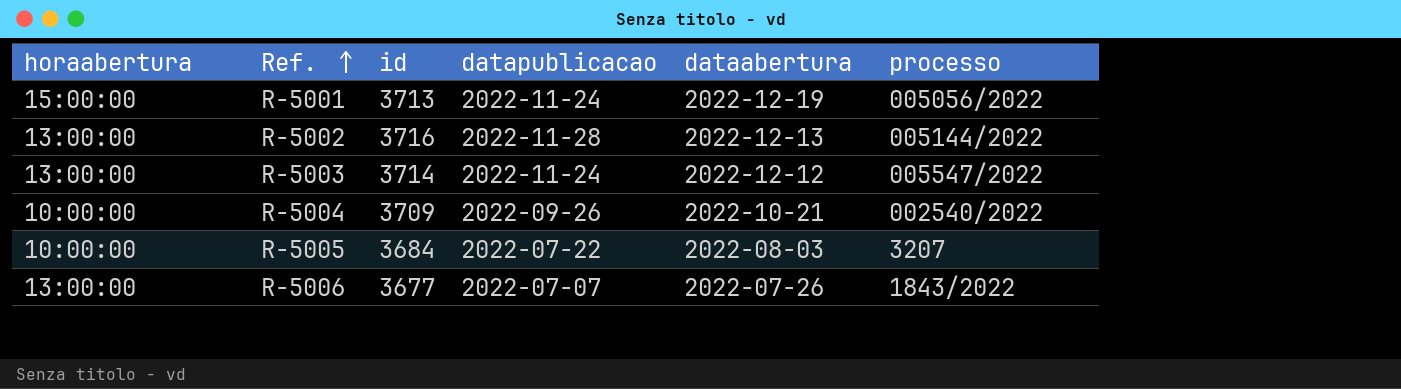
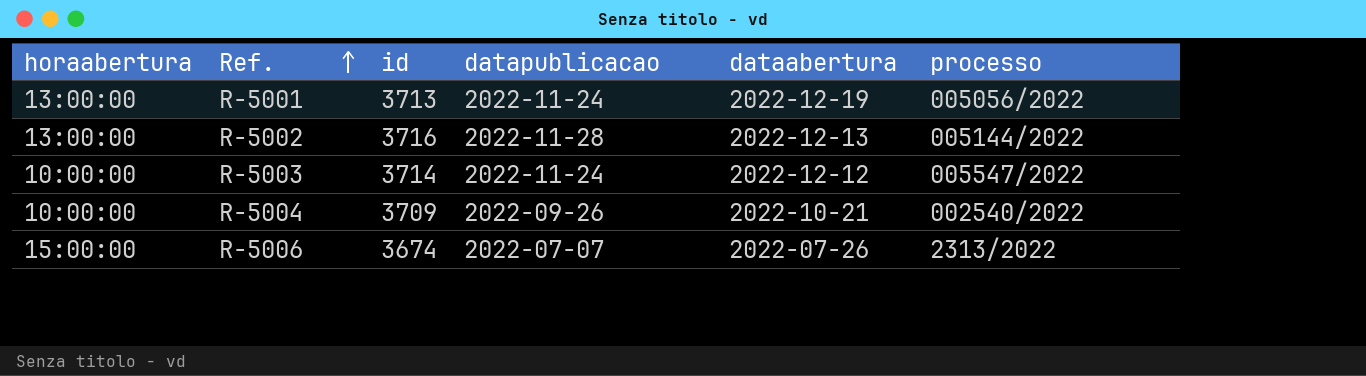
row R-5005: 10:00:00 | 3684 | 2022-07-22 | 2022-08-03 | 3207 -> none
R-5001 | horaabertura: 15:00:00 -> 13:00:00
R-5003 | horaabertura: 13:00:00 -> 10:00:00
R-5006 | horaabertura: 13:00:00 -> 15:00:00
R-5006 | id: 3677 -> 3674
R-5006 | processo: 1843/2022 -> 2313/2022

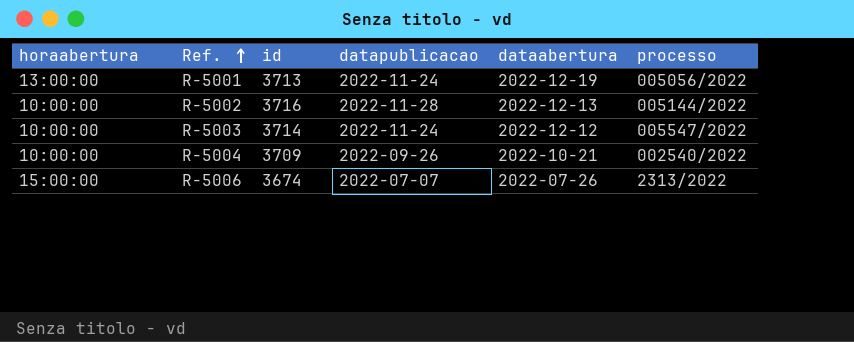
R-5002 | horaabertura: 13:00:00 -> 10:00:00

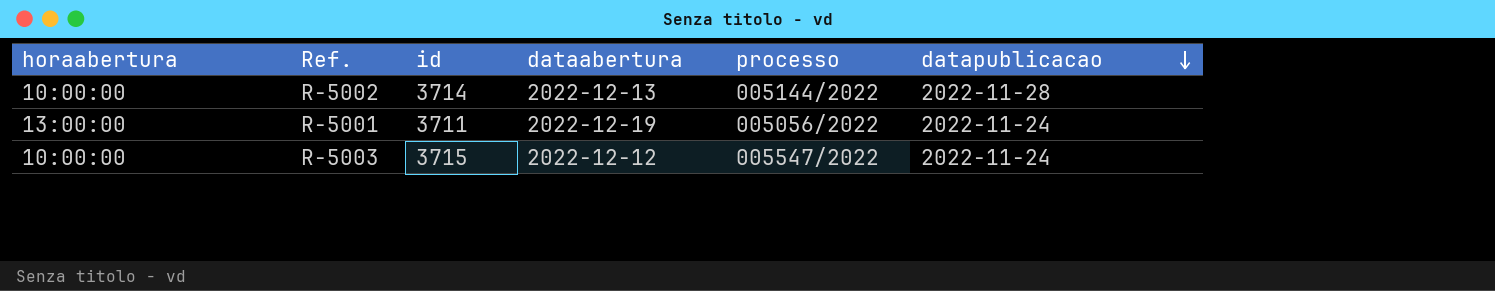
row order: Ref. ascending -> datapublicacao descending
column datapublicacao | position: 4 -> 6
row R-5004: 10:00:00 | 3709 | 2022-09-26 | 2022-10-21 | 002540/2022 -> none
row R-5006: 15:00:00 | 3674 | 2022-07-07 | 2022-07-26 | 2313/2022 -> none
R-5002 | id: 3716 -> 3714
R-5001 | id: 3713 -> 3711
R-5003 | id: 3714 -> 3715

